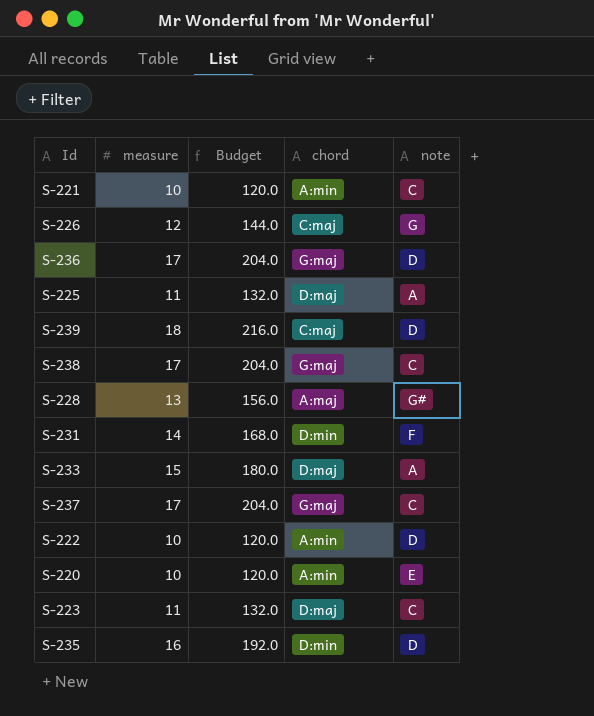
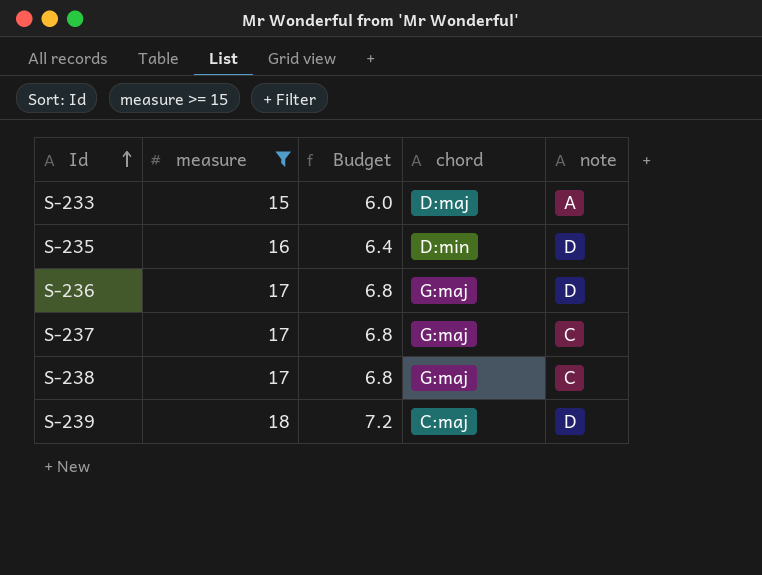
filter: none -> measure >= 15
row order: none -> Id ascending
column Budget | formula: [measure] * 12 -> [measure] * 0.4

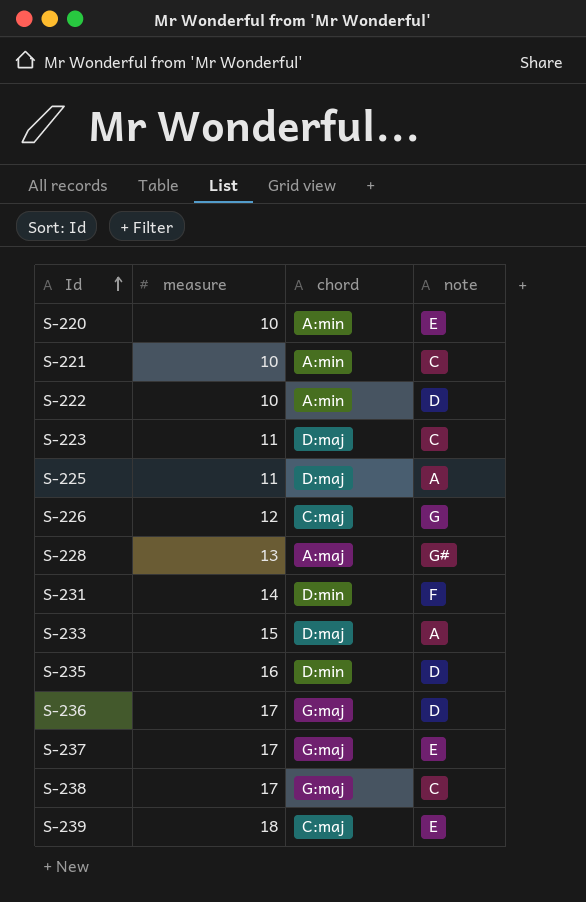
filter: measure >= 15 -> none
column Budget | formula: [measure] * 0.4 -> none
S-237 | note: C -> E
S-239 | note: D -> E

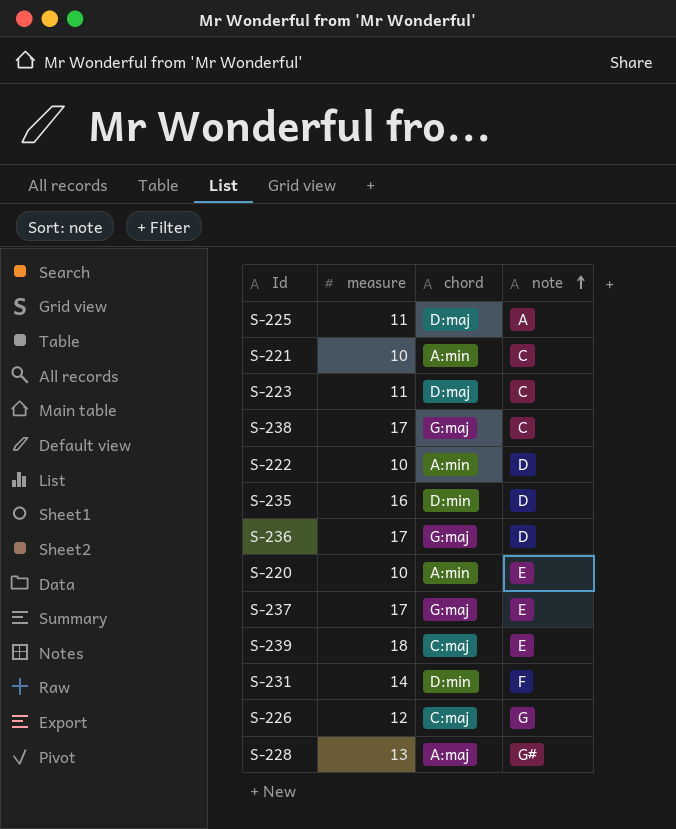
row order: Id ascending -> note ascending
row S-233: 15 | D:maj | A -> none

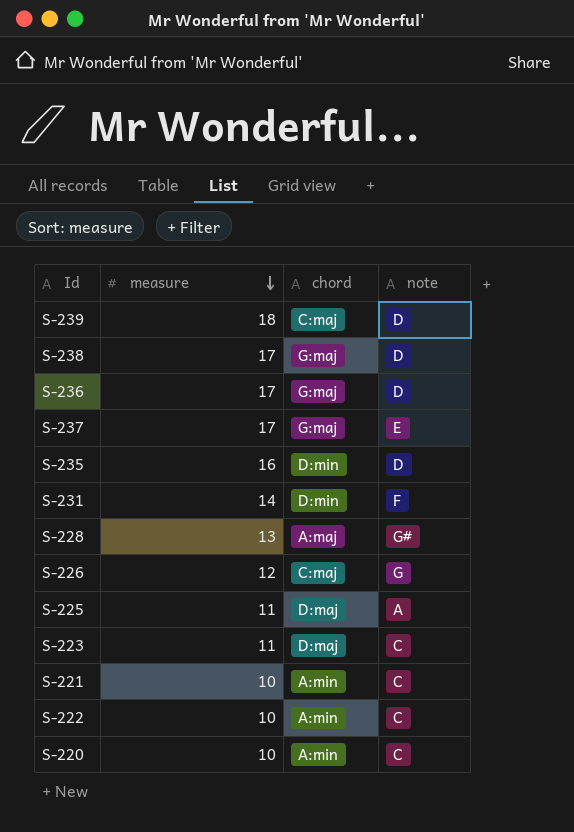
row order: note ascending -> measure descending
S-239 | note: E -> D
S-238 | note: C -> D
S-222 | note: D -> C
S-220 | note: E -> C

